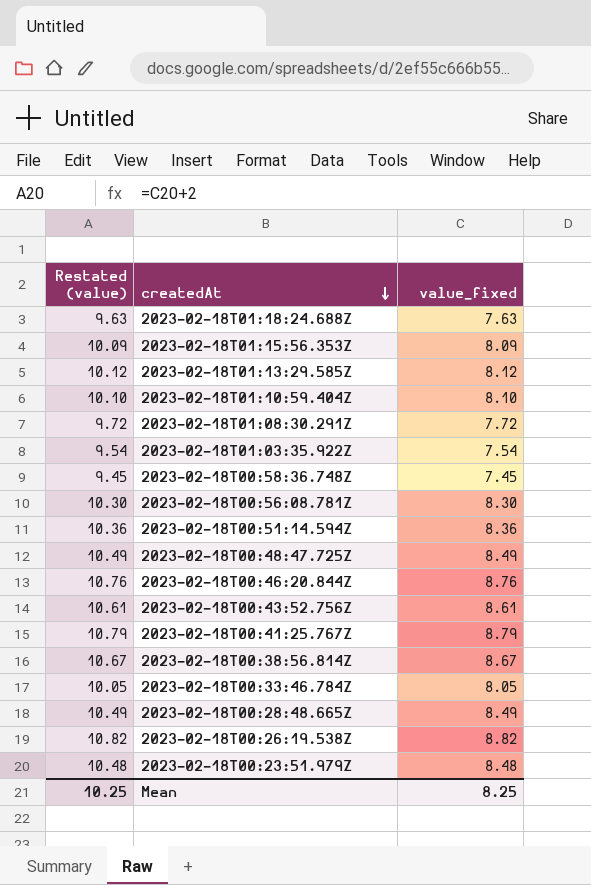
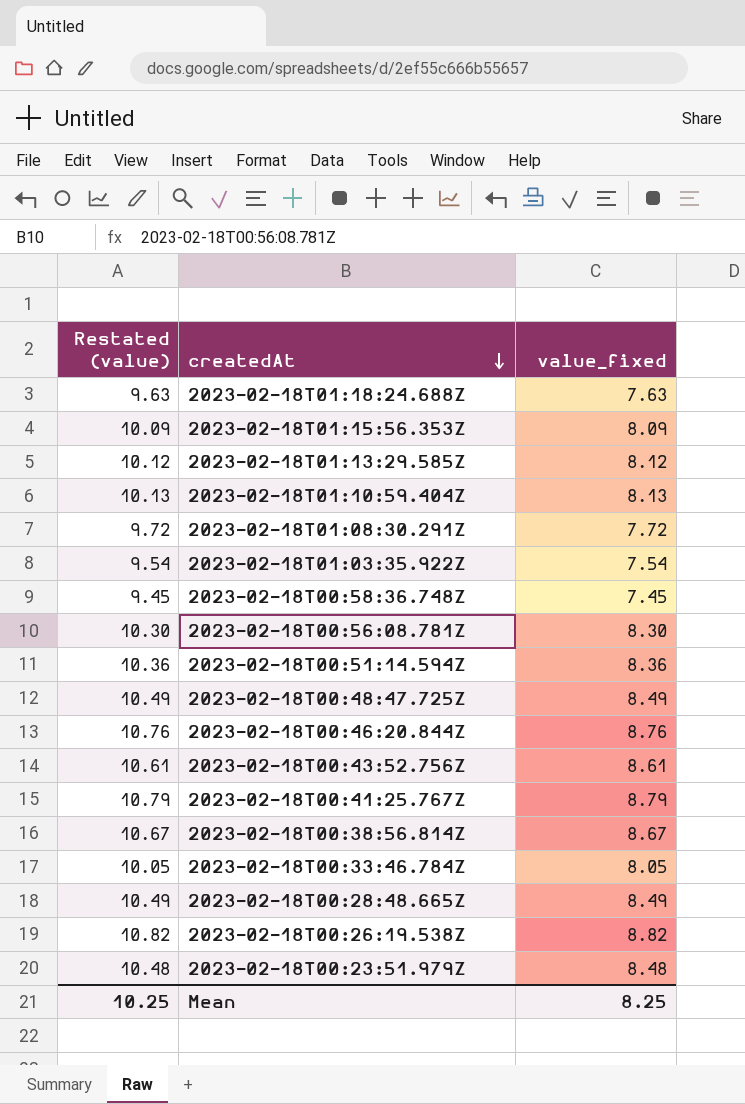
2023-02-18T01:10:59.404Z | Restated (value): 10.10 -> 10.13
2023-02-18T01:10:59.404Z | value_fixed: 8.10 -> 8.13

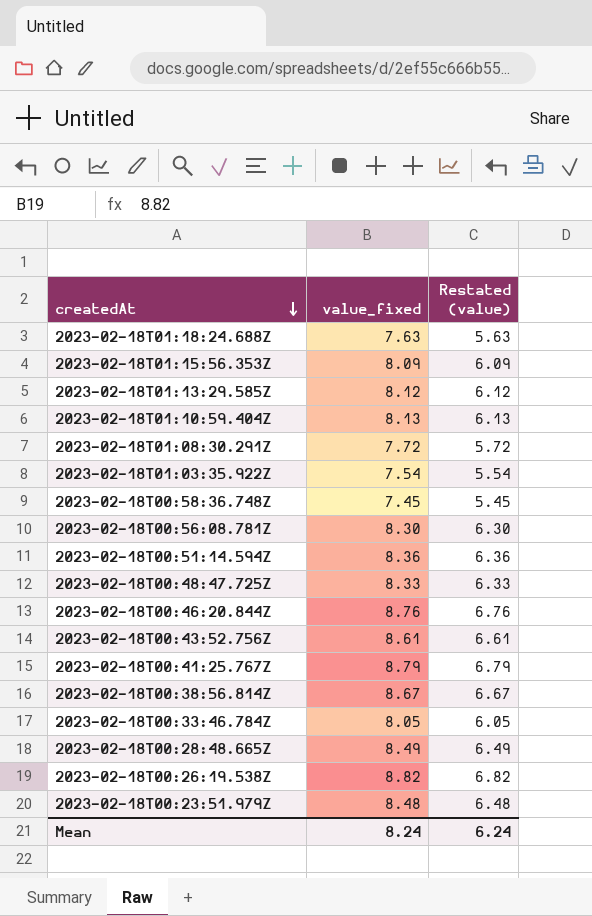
column Restated (value) | formula: [value_fixed] + 2 -> [value_fixed] - 2
column Restated (value) | position: 1 -> 3
2023-02-18T00:48:47.725Z | value_fixed: 8.49 -> 8.33
Mean | value_fixed: 8.25 -> 8.24
Mean | Restated (value): 10.25 -> 6.24

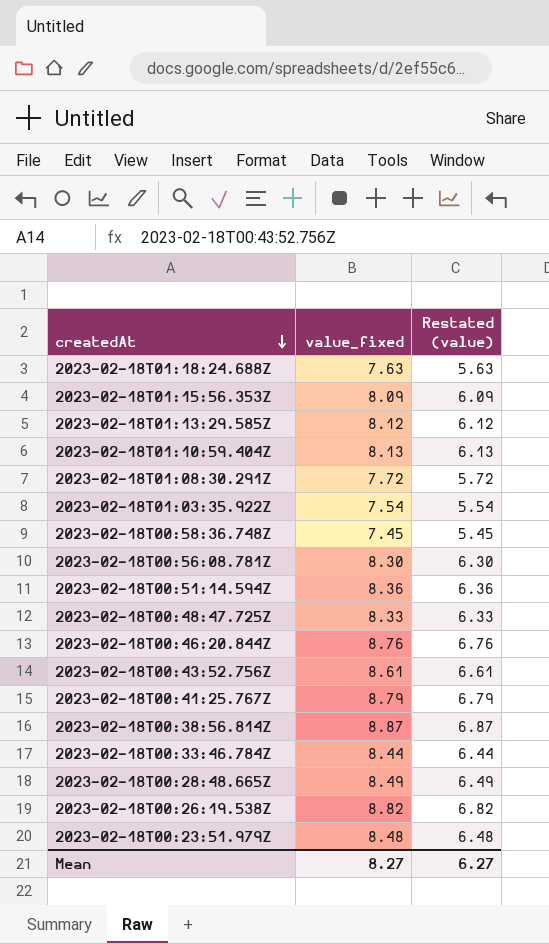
2023-02-18T00:38:56.814Z | value_fixed: 8.67 -> 8.87
2023-02-18T00:38:56.814Z | Restated (value): 6.67 -> 6.87
2023-02-18T00:33:46.784Z | value_fixed: 8.05 -> 8.44
2023-02-18T00:33:46.784Z | Restated (value): 6.05 -> 6.44
Mean | value_fixed: 8.24 -> 8.27
Mean | Restated (value): 6.24 -> 6.27

